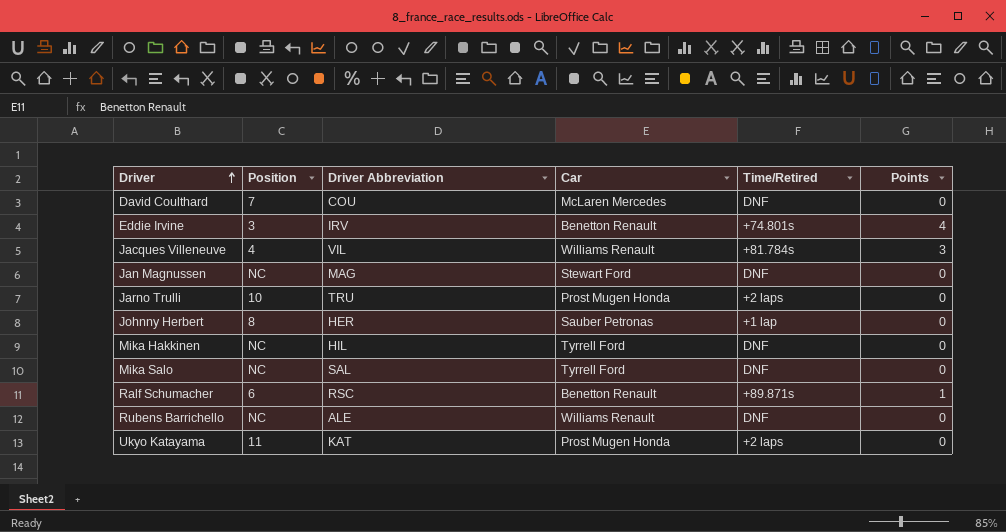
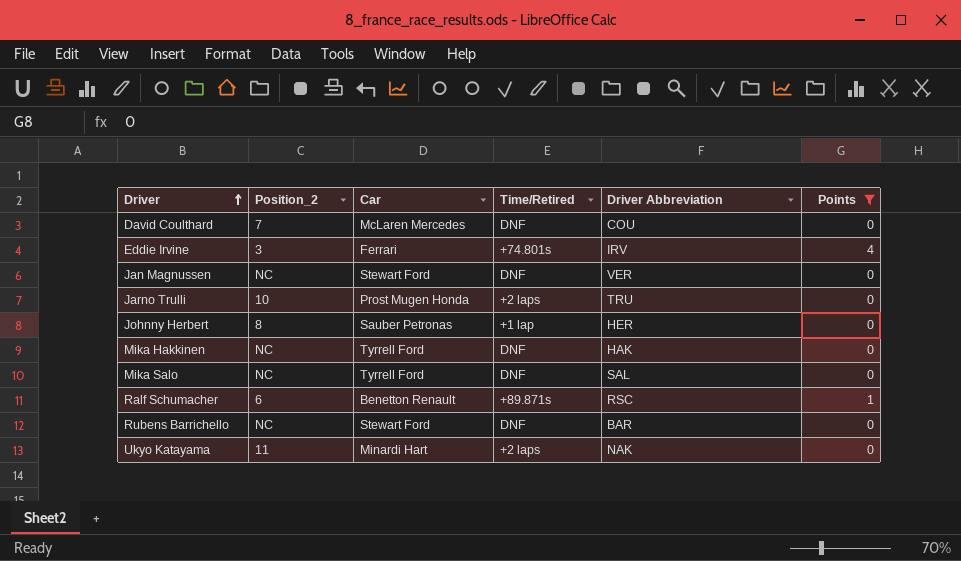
filter: none -> Points != 3
column name: Position -> Position_2
column Driver Abbreviation | position: 3 -> 5
Eddie Irvine | Car: Benetton Renault -> Ferrari
Jan Magnussen | Driver Abbreviation: MAG -> VER
Mika Hakkinen | Driver Abbreviation: HIL -> HAK
Rubens Barrichello | Car: Williams Renault -> Stewart Ford
Rubens Barrichello | Driver Abbreviation: ALE -> BAR
Ukyo Katayama | Car: Prost Mugen Honda -> Minardi Hart
Ukyo Katayama | Driver Abbreviation: KAT -> NAK

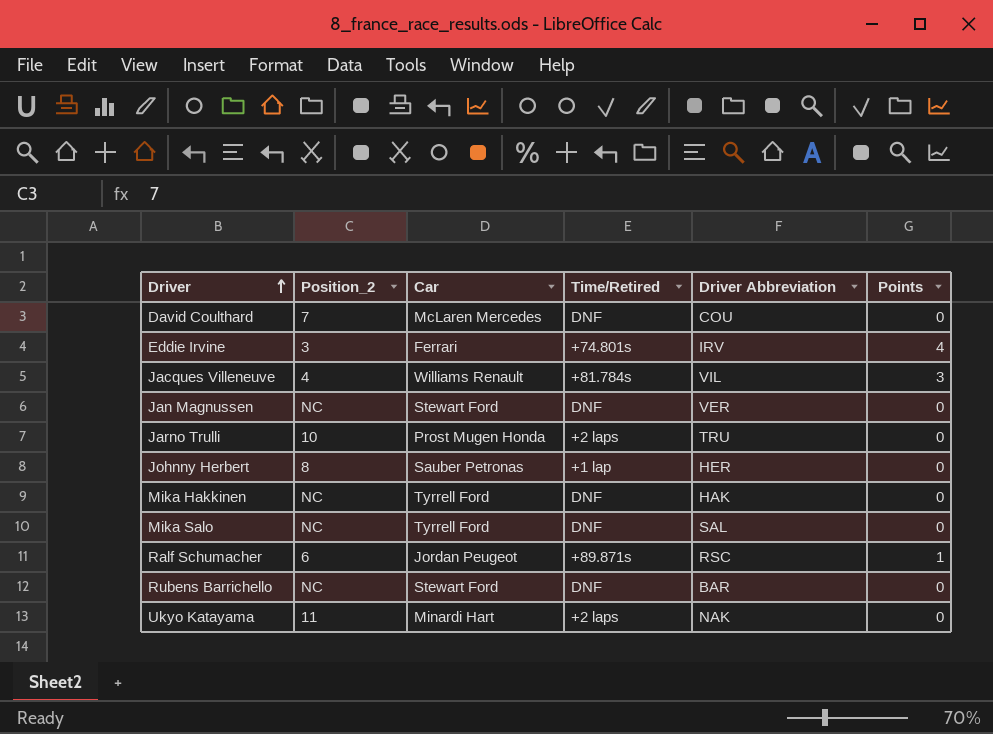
filter: Points != 3 -> none
Ralf Schumacher | Car: Benetton Renault -> Jordan Peugeot

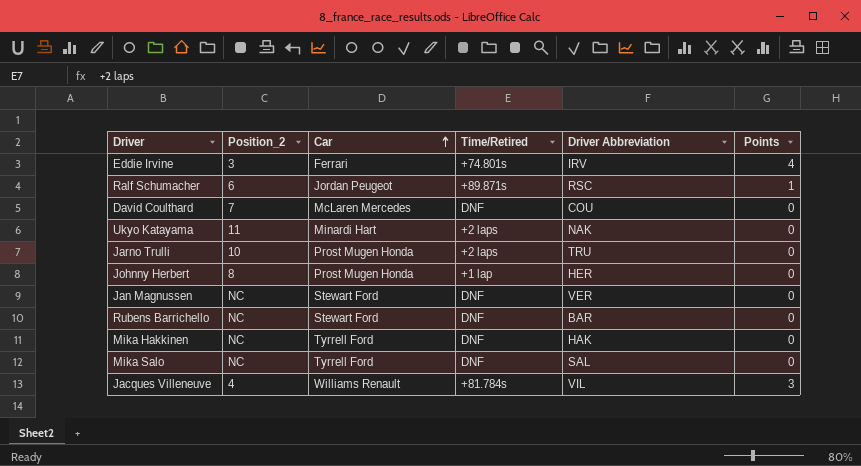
row order: Driver ascending -> Car ascending
Johnny Herbert | Car: Sauber Petronas -> Prost Mugen Honda

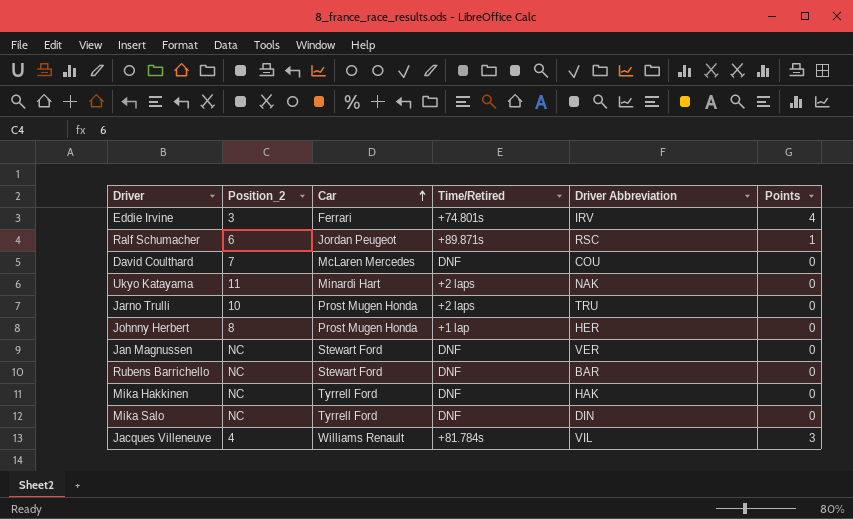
Mika Salo | Driver Abbreviation: SAL -> DIN

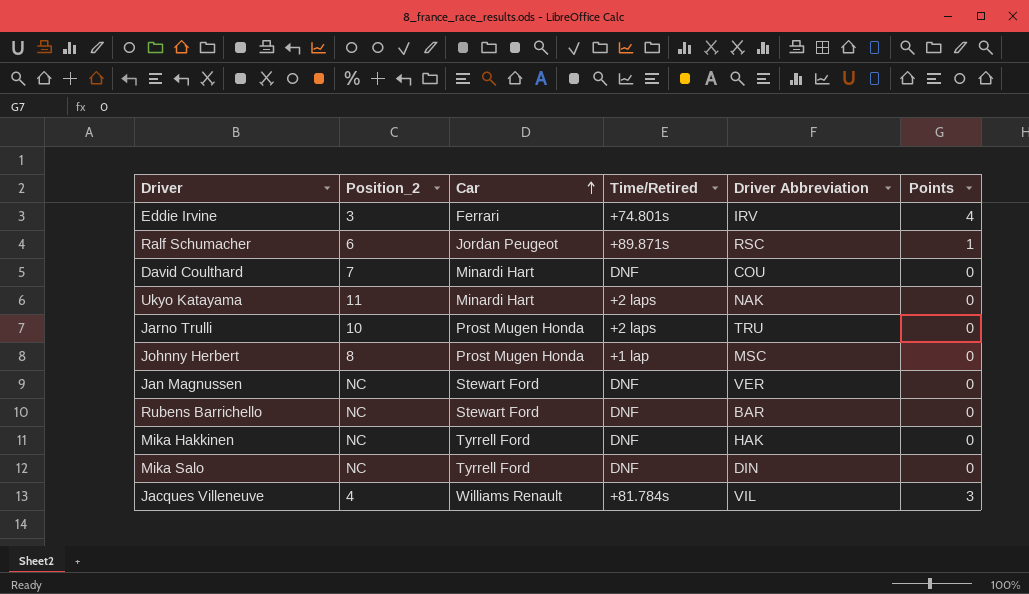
David Coulthard | Car: McLaren Mercedes -> Minardi Hart
Johnny Herbert | Driver Abbreviation: HER -> MSC

